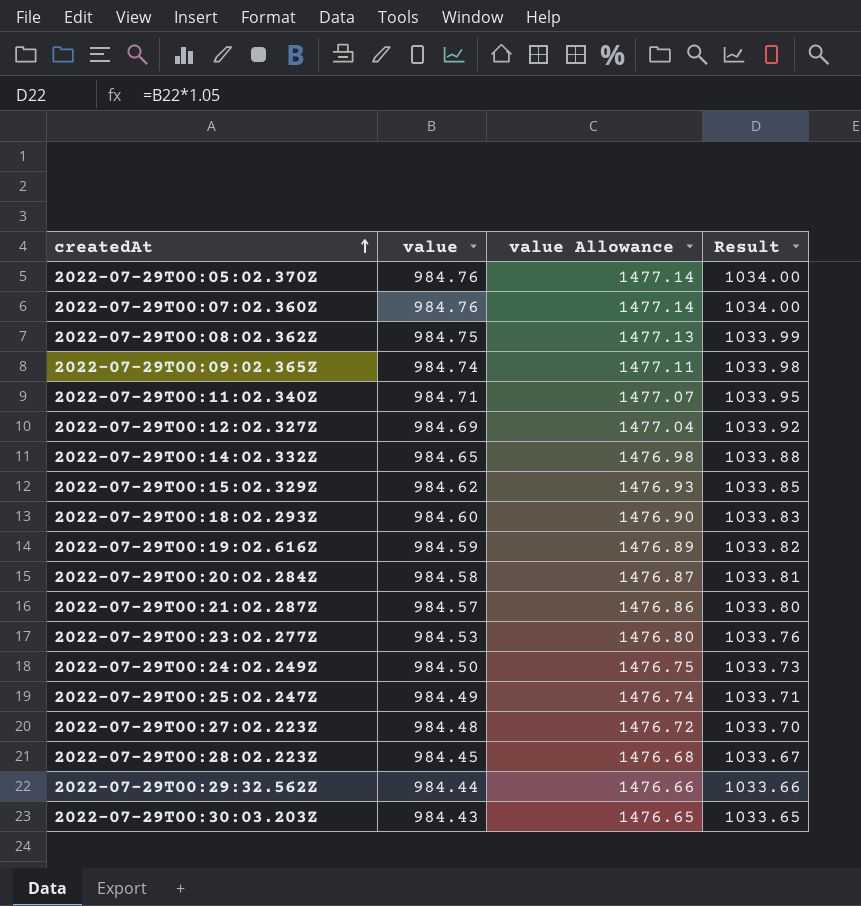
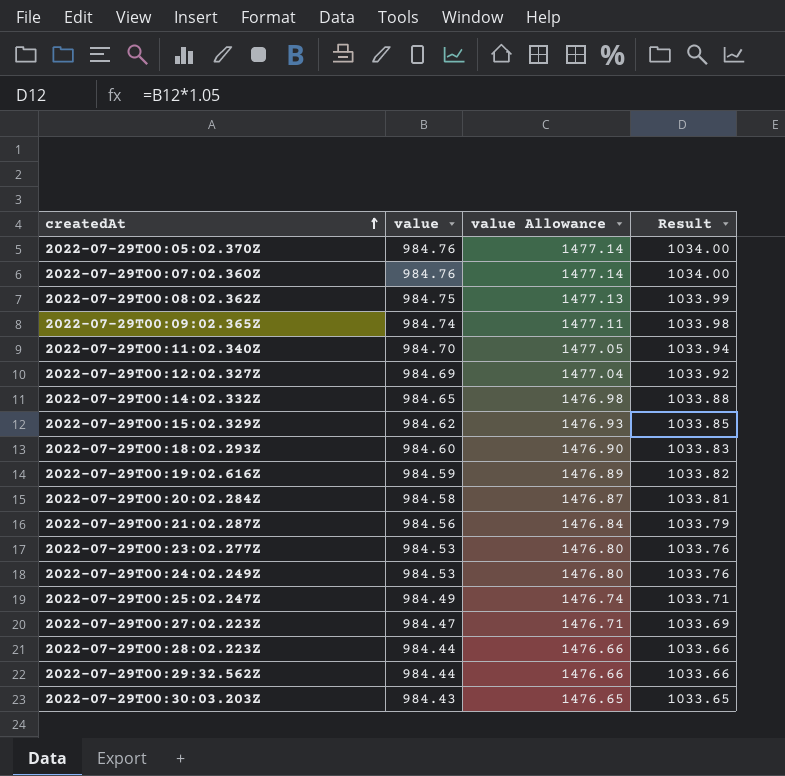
2022-07-29T00:11:02.340Z | value: 984.71 -> 984.70
2022-07-29T00:11:02.340Z | value Allowance: 1477.07 -> 1477.05
2022-07-29T00:11:02.340Z | Result: 1033.95 -> 1033.94
2022-07-29T00:21:02.287Z | value: 984.57 -> 984.56
2022-07-29T00:21:02.287Z | value Allowance: 1476.86 -> 1476.84
2022-07-29T00:21:02.287Z | Result: 1033.80 -> 1033.79
2022-07-29T00:24:02.249Z | value: 984.50 -> 984.53
2022-07-29T00:24:02.249Z | value Allowance: 1476.75 -> 1476.80
2022-07-29T00:24:02.249Z | Result: 1033.73 -> 1033.76
2022-07-29T00:27:02.223Z | value: 984.48 -> 984.47
2022-07-29T00:27:02.223Z | value Allowance: 1476.72 -> 1476.71
2022-07-29T00:27:02.223Z | Result: 1033.70 -> 1033.69
2022-07-29T00:28:02.223Z | value: 984.45 -> 984.44
2022-07-29T00:28:02.223Z | value Allowance: 1476.68 -> 1476.66
2022-07-29T00:28:02.223Z | Result: 1033.67 -> 1033.66

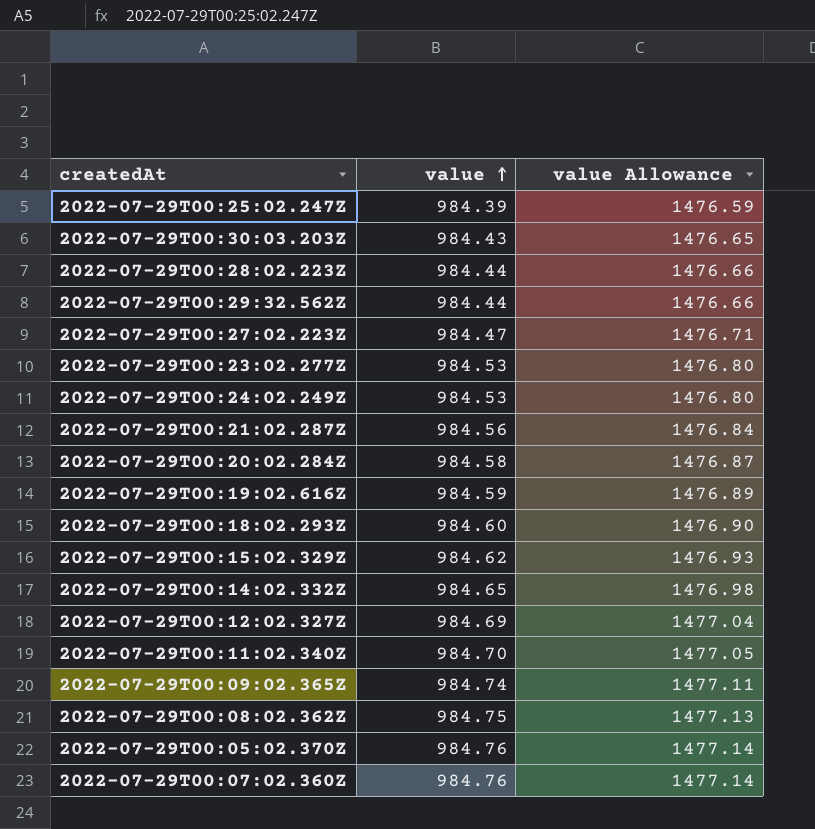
row order: createdAt ascending -> value ascending
column Result | formula: [value] * 1.05 -> none
2022-07-29T00:25:02.247Z | value: 984.49 -> 984.39
2022-07-29T00:25:02.247Z | value Allowance: 1476.74 -> 1476.59

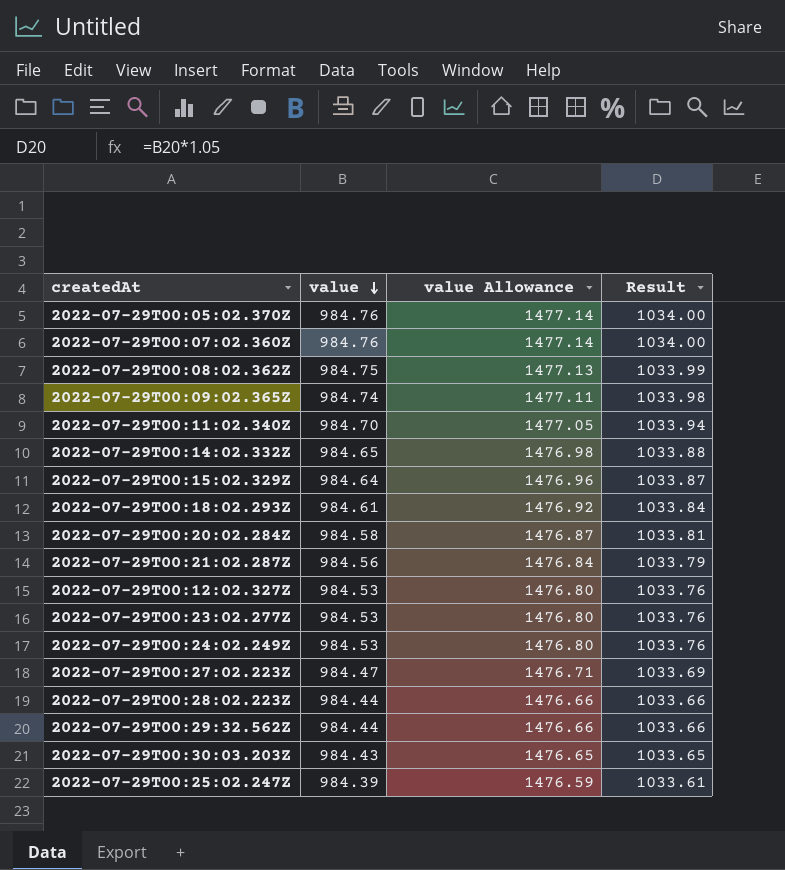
row order: value ascending -> value descending
column Result | formula: none -> [value] * 1.05
row 2022-07-29T00:19:02.616Z: 984.59 | 1476.89 -> none
2022-07-29T00:15:02.329Z | value: 984.62 -> 984.64
2022-07-29T00:15:02.329Z | value Allowance: 1476.93 -> 1476.96
2022-07-29T00:18:02.293Z | value: 984.60 -> 984.61
2022-07-29T00:18:02.293Z | value Allowance: 1476.90 -> 1476.92
2022-07-29T00:12:02.327Z | value: 984.69 -> 984.53
2022-07-29T00:12:02.327Z | value Allowance: 1477.04 -> 1476.80

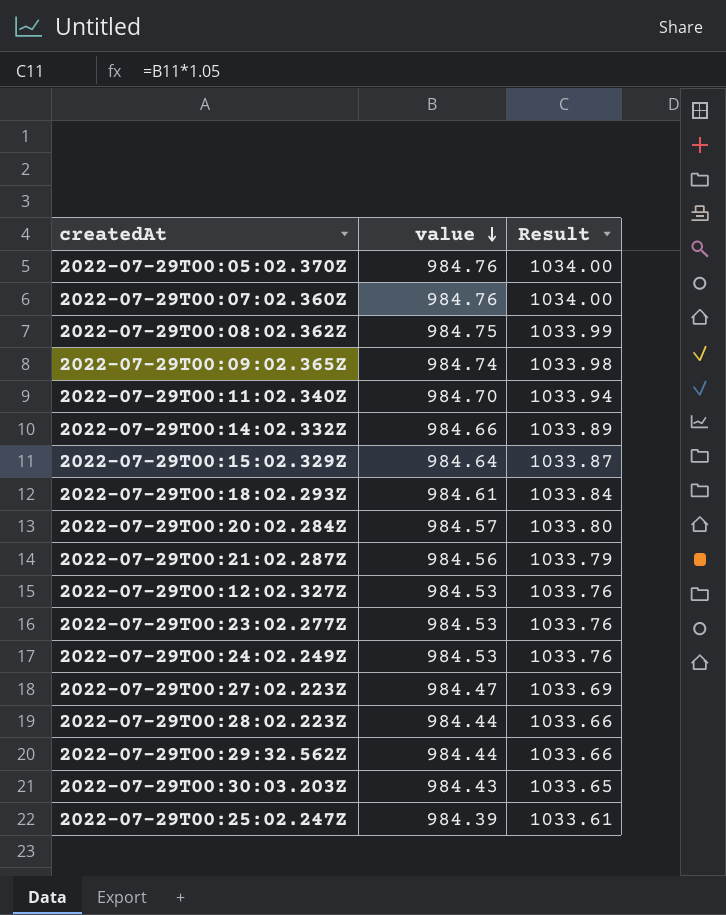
column value Allowance | formula: [value] * 1.5 -> none
2022-07-29T00:14:02.332Z | value: 984.65 -> 984.66
2022-07-29T00:14:02.332Z | Result: 1033.88 -> 1033.89
2022-07-29T00:20:02.284Z | value: 984.58 -> 984.57
2022-07-29T00:20:02.284Z | Result: 1033.81 -> 1033.80

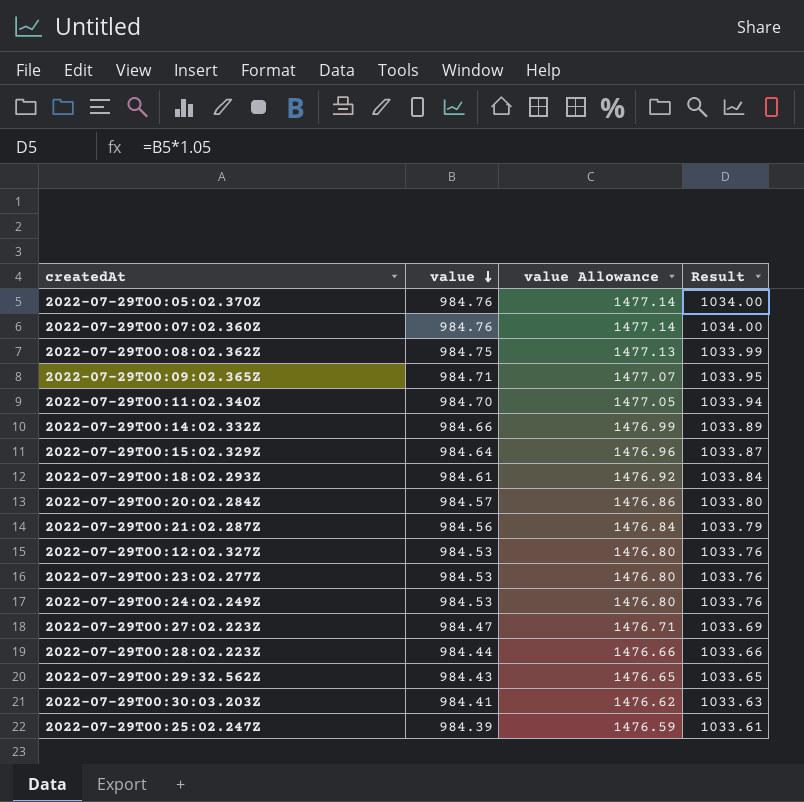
column value Allowance | formula: none -> [value] * 1.5
2022-07-29T00:09:02.365Z | value: 984.74 -> 984.71
2022-07-29T00:09:02.365Z | Result: 1033.98 -> 1033.95
2022-07-29T00:29:32.562Z | value: 984.44 -> 984.43
2022-07-29T00:29:32.562Z | Result: 1033.66 -> 1033.65
2022-07-29T00:30:03.203Z | value: 984.43 -> 984.41
2022-07-29T00:30:03.203Z | Result: 1033.65 -> 1033.63

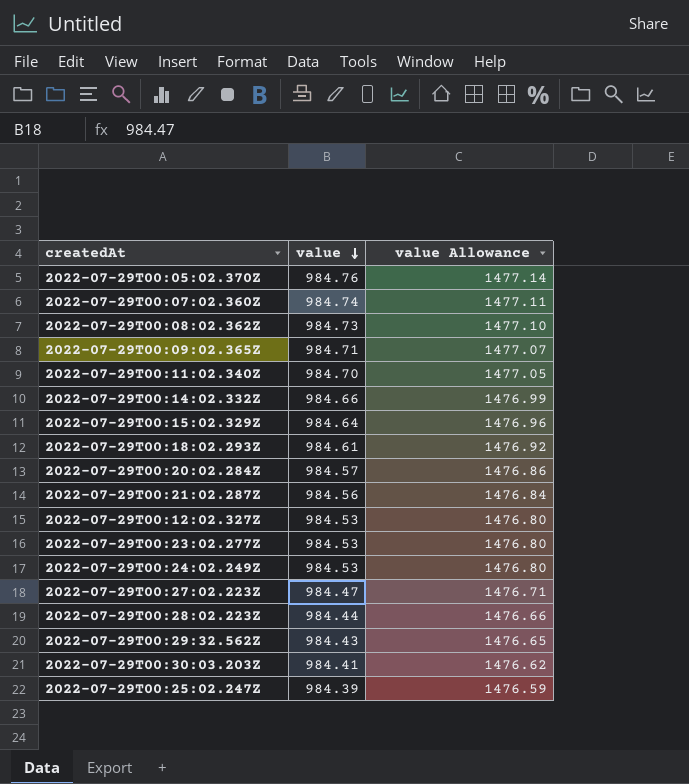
column Result | formula: [value] * 1.05 -> none
2022-07-29T00:07:02.360Z | value: 984.76 -> 984.74
2022-07-29T00:07:02.360Z | value Allowance: 1477.14 -> 1477.11
2022-07-29T00:08:02.362Z | value: 984.75 -> 984.73
2022-07-29T00:08:02.362Z | value Allowance: 1477.13 -> 1477.10

